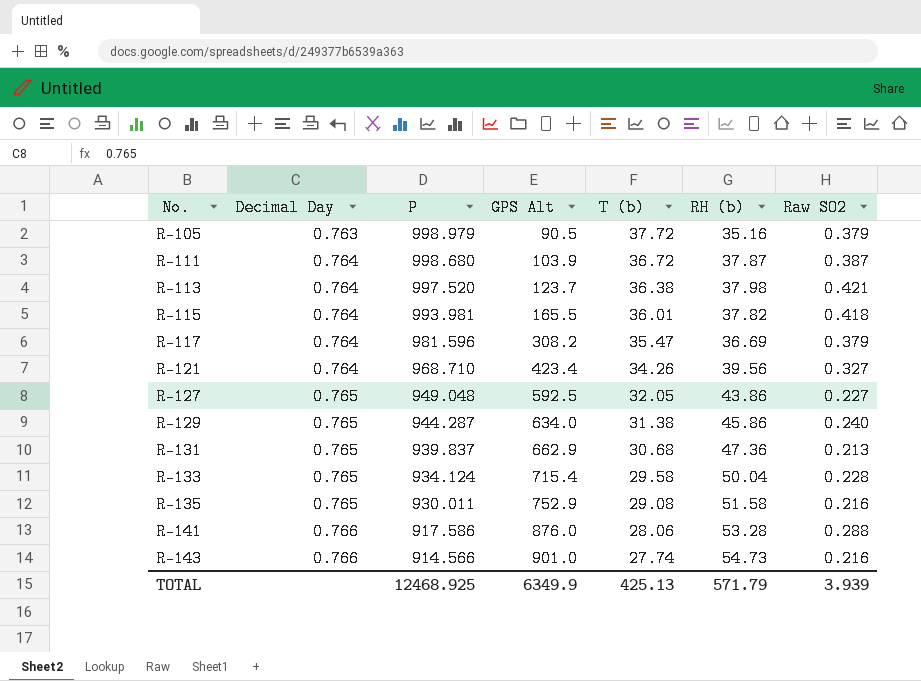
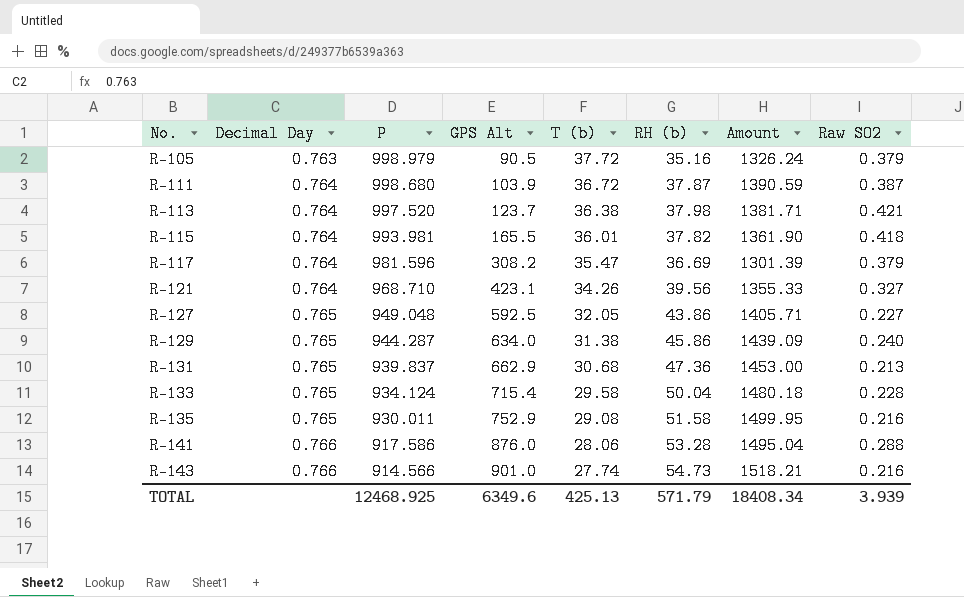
column Amount | formula: none -> [T (b)] * [RH (b)]
R-121 | GPS Alt: 423.4 -> 423.1
TOTAL | GPS Alt: 6349.9 -> 6349.6

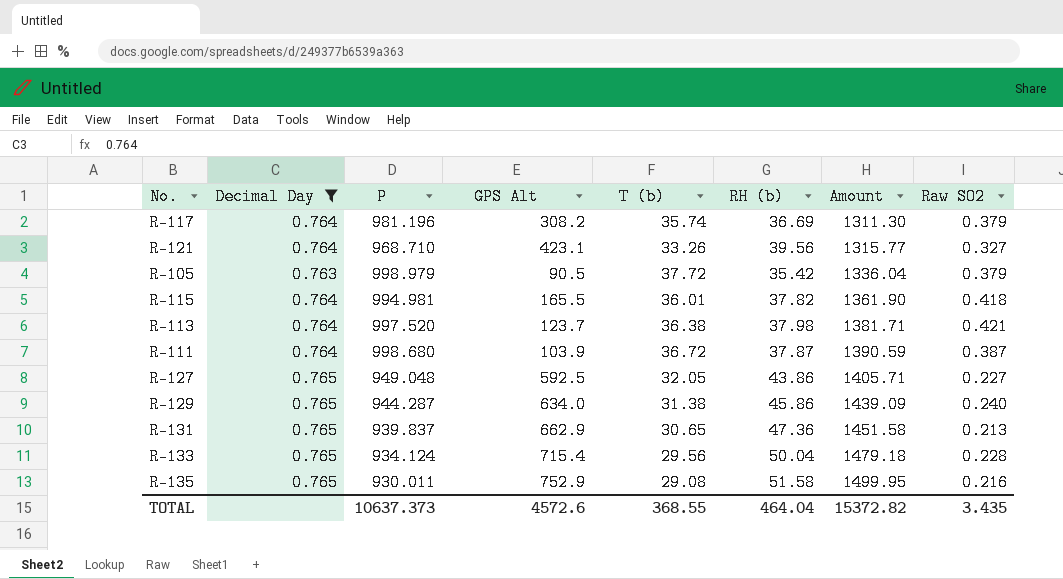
filter: none -> Decimal Day != 0.766
row order: No. ascending -> Amount ascending
R-117 | P: 981.596 -> 981.196
R-117 | T (b): 35.47 -> 35.74
R-117 | Amount: 1301.39 -> 1311.30
R-121 | T (b): 34.26 -> 33.26
R-121 | Amount: 1355.33 -> 1315.77
R-105 | RH (b): 35.16 -> 35.42
R-105 | Amount: 1326.24 -> 1336.04
R-115 | P: 993.981 -> 994.981
R-131 | T (b): 30.68 -> 30.65
R-131 | Amount: 1453.00 -> 1451.58
R-133 | T (b): 29.58 -> 29.56
R-133 | Amount: 1480.18 -> 1479.18
TOTAL | P: 12468.925 -> 10637.373
TOTAL | GPS Alt: 6349.6 -> 4572.6
TOTAL | T (b): 425.13 -> 368.55
TOTAL | RH (b): 571.79 -> 464.04
TOTAL | Amount: 18408.34 -> 15372.82
TOTAL | Raw SO2: 3.939 -> 3.435

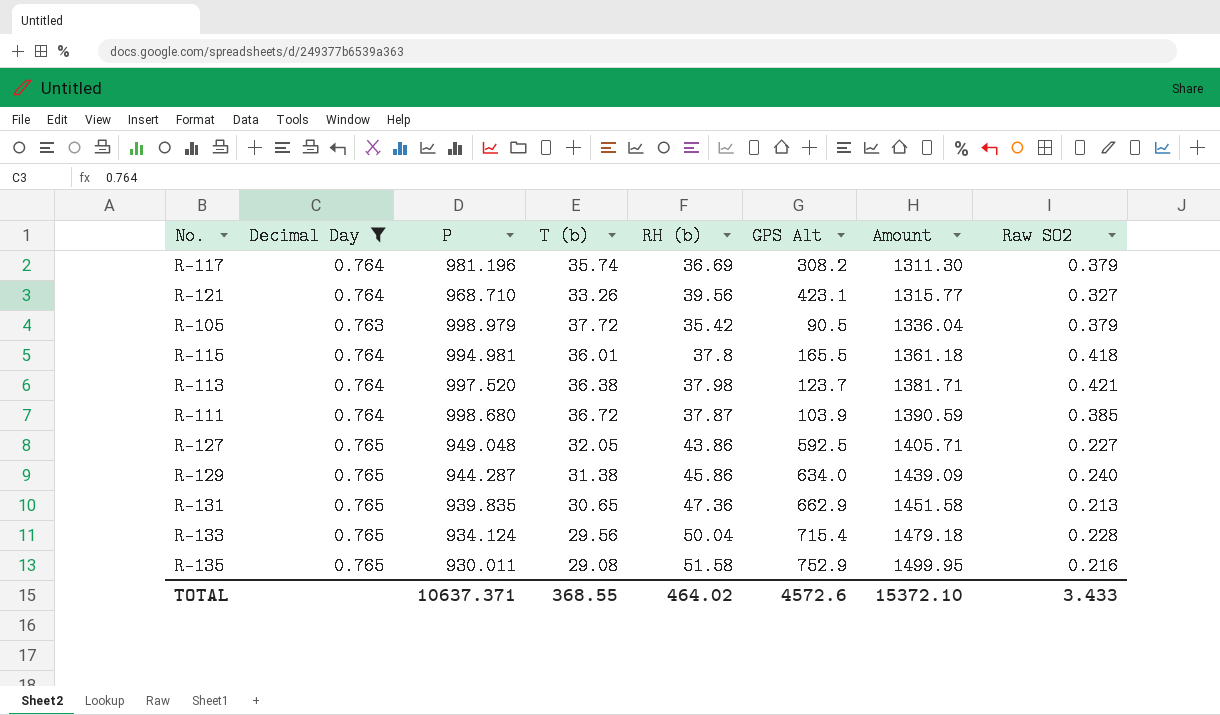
column GPS Alt | position: 4 -> 6
R-115 | RH (b): 37.82 -> 37.8
R-115 | Amount: 1361.90 -> 1361.18
R-111 | Raw SO2: 0.387 -> 0.385
R-131 | P: 939.837 -> 939.835
TOTAL | P: 10637.373 -> 10637.371
TOTAL | RH (b): 464.04 -> 464.02
TOTAL | Amount: 15372.82 -> 15372.10
TOTAL | Raw SO2: 3.435 -> 3.433

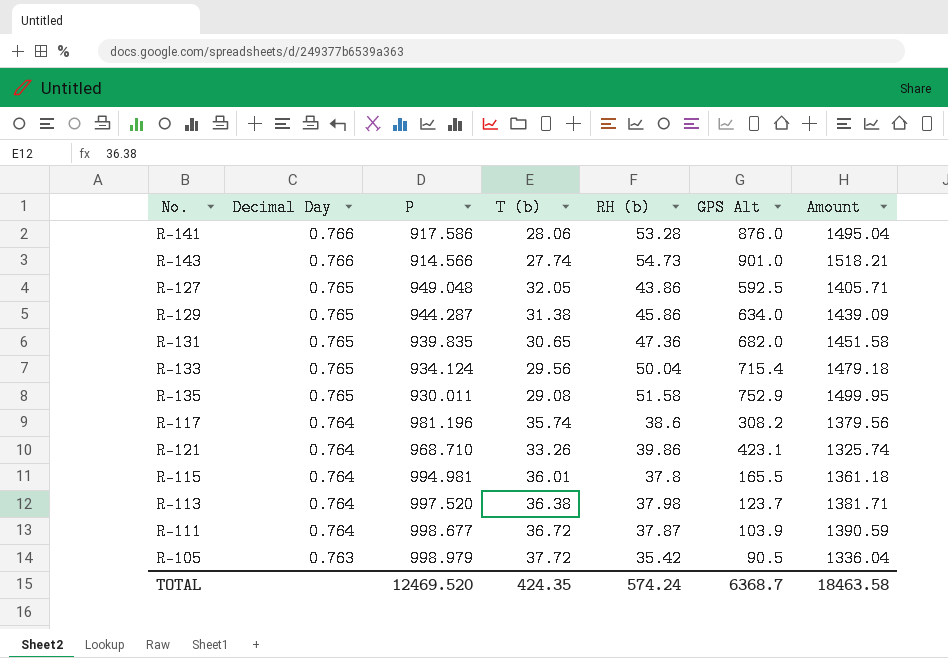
filter: Decimal Day != 0.766 -> none
row order: Amount ascending -> Decimal Day descending
column Raw SO2 | position: 8 -> none
R-131 | GPS Alt: 662.9 -> 682.0
R-117 | RH (b): 36.69 -> 38.6
R-117 | Amount: 1311.30 -> 1379.56
R-121 | RH (b): 39.56 -> 39.86
R-121 | Amount: 1315.77 -> 1325.74
R-111 | P: 998.680 -> 998.677
TOTAL | P: 10637.371 -> 12469.520
TOTAL | T (b): 368.55 -> 424.35
TOTAL | RH (b): 464.02 -> 574.24
TOTAL | GPS Alt: 4572.6 -> 6368.7
TOTAL | Amount: 15372.10 -> 18463.58

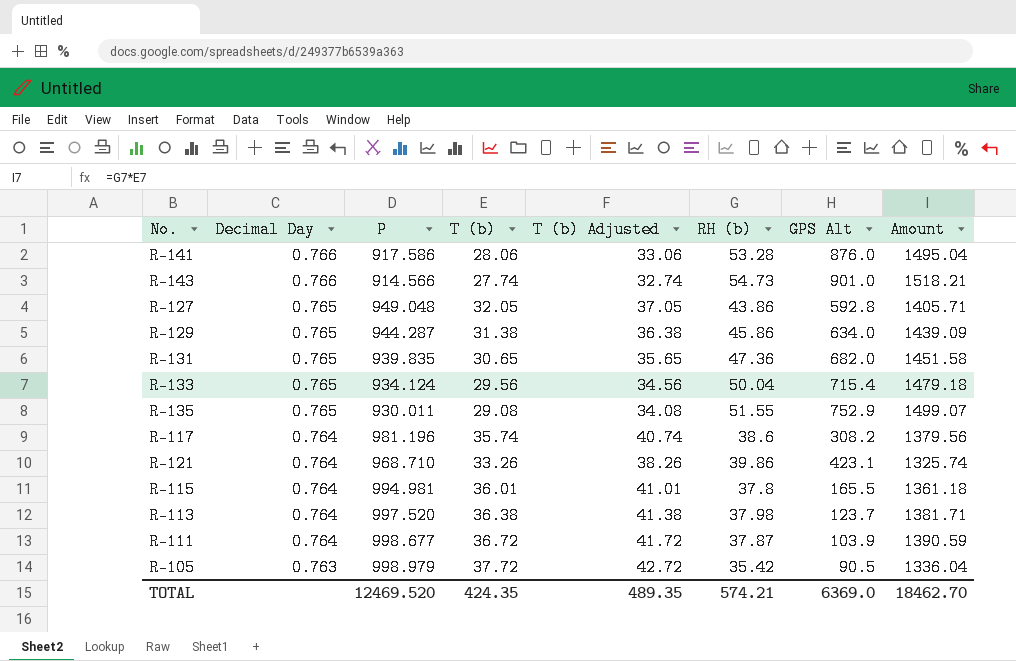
column T (b) Adjusted | formula: none -> [T (b)] + 5
R-127 | GPS Alt: 592.5 -> 592.8
R-135 | RH (b): 51.58 -> 51.55
R-135 | Amount: 1499.95 -> 1499.07
TOTAL | RH (b): 574.24 -> 574.21
TOTAL | GPS Alt: 6368.7 -> 6369.0
TOTAL | Amount: 18463.58 -> 18462.70

